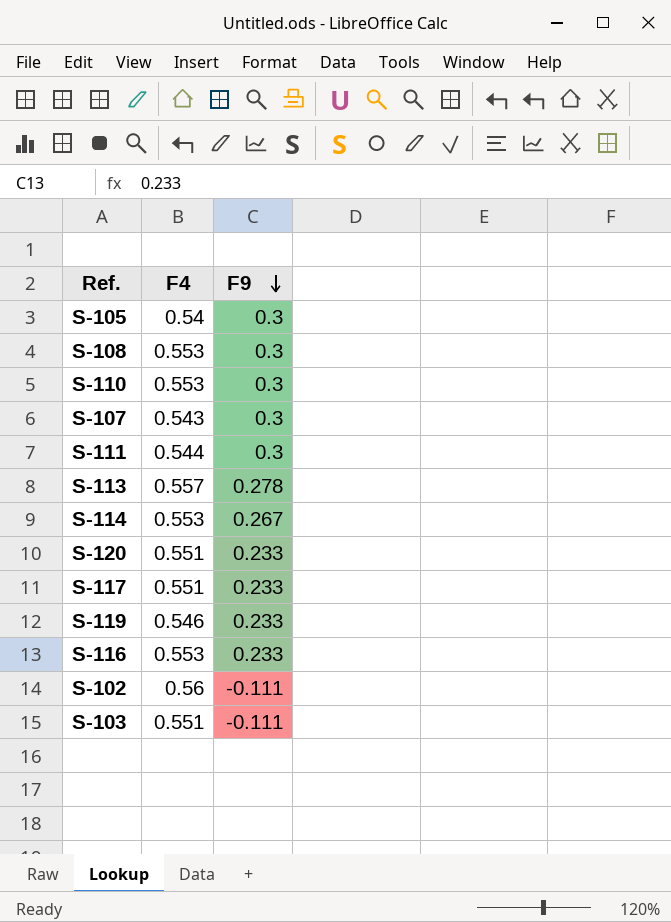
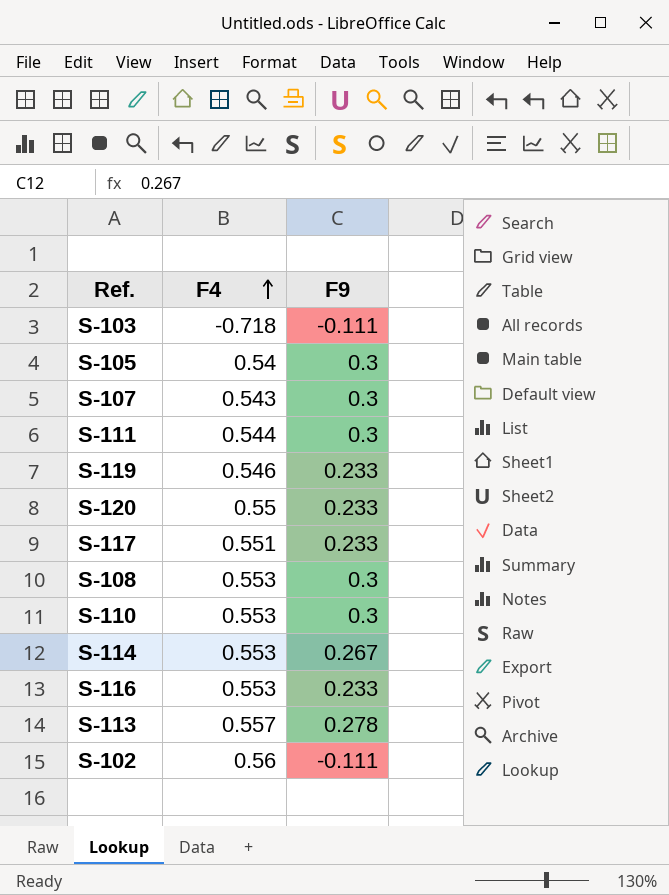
row order: F9 descending -> F4 ascending
S-103 | F4: 0.551 -> -0.718
S-120 | F4: 0.551 -> 0.55

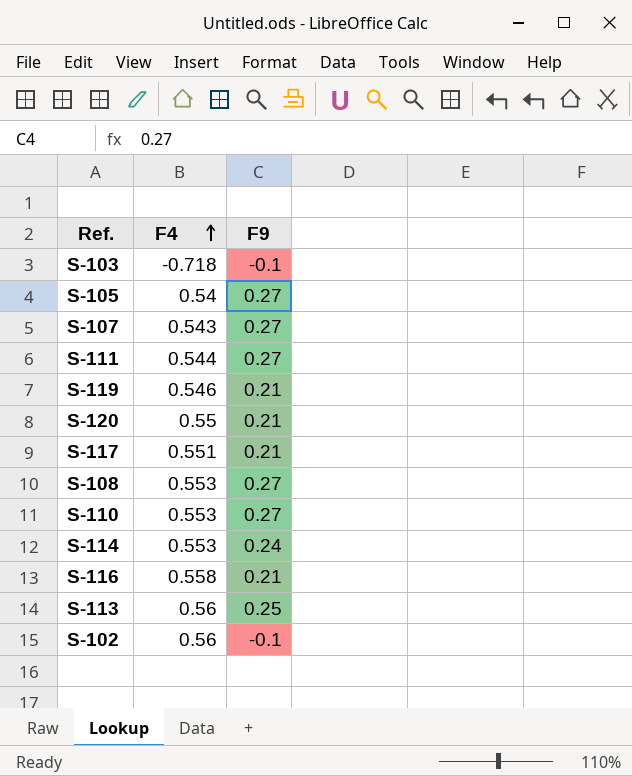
S-103 | F9: -0.111 -> -0.1
S-105 | F9: 0.3 -> 0.27
S-107 | F9: 0.3 -> 0.27
S-111 | F9: 0.3 -> 0.27
S-119 | F9: 0.233 -> 0.21
S-120 | F9: 0.233 -> 0.21
S-117 | F9: 0.233 -> 0.21
S-108 | F9: 0.3 -> 0.27
S-110 | F9: 0.3 -> 0.27
S-114 | F9: 0.267 -> 0.24
S-116 | F4: 0.553 -> 0.558
S-116 | F9: 0.233 -> 0.21
S-113 | F4: 0.557 -> 0.56
S-113 | F9: 0.278 -> 0.25
S-102 | F9: -0.111 -> -0.1

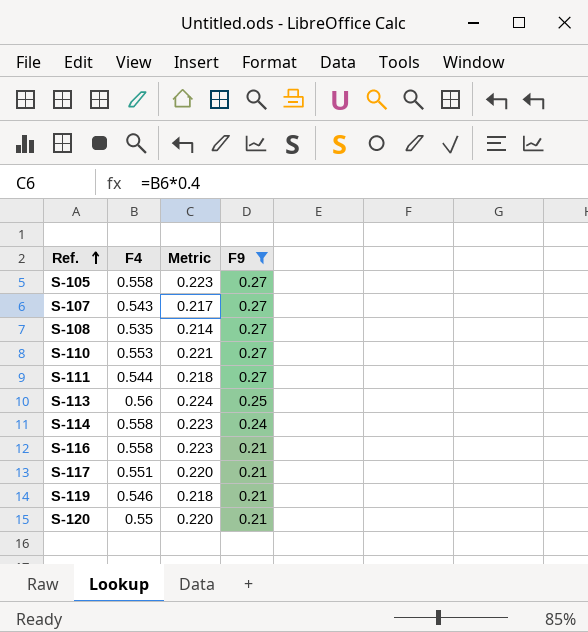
filter: none -> F9 != -0.1
row order: F4 ascending -> Ref. ascending
column Metric | formula: none -> [F4] * 0.4
S-105 | F4: 0.54 -> 0.558
S-108 | F4: 0.553 -> 0.535
S-114 | F4: 0.553 -> 0.558

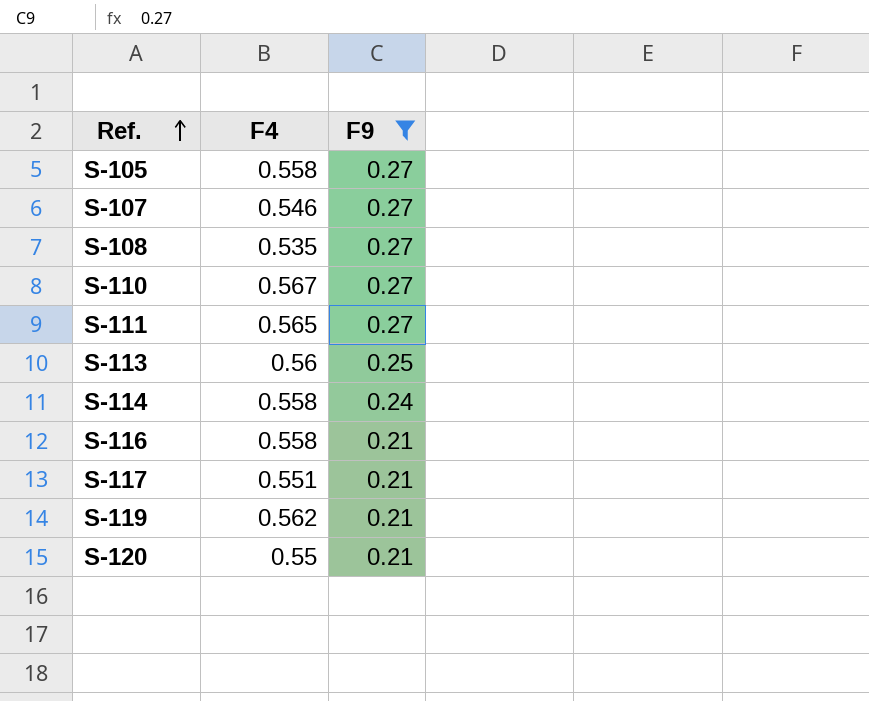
column Metric | formula: [F4] * 0.4 -> none
S-107 | F4: 0.543 -> 0.546
S-110 | F4: 0.553 -> 0.567
S-111 | F4: 0.544 -> 0.565
S-119 | F4: 0.546 -> 0.562

